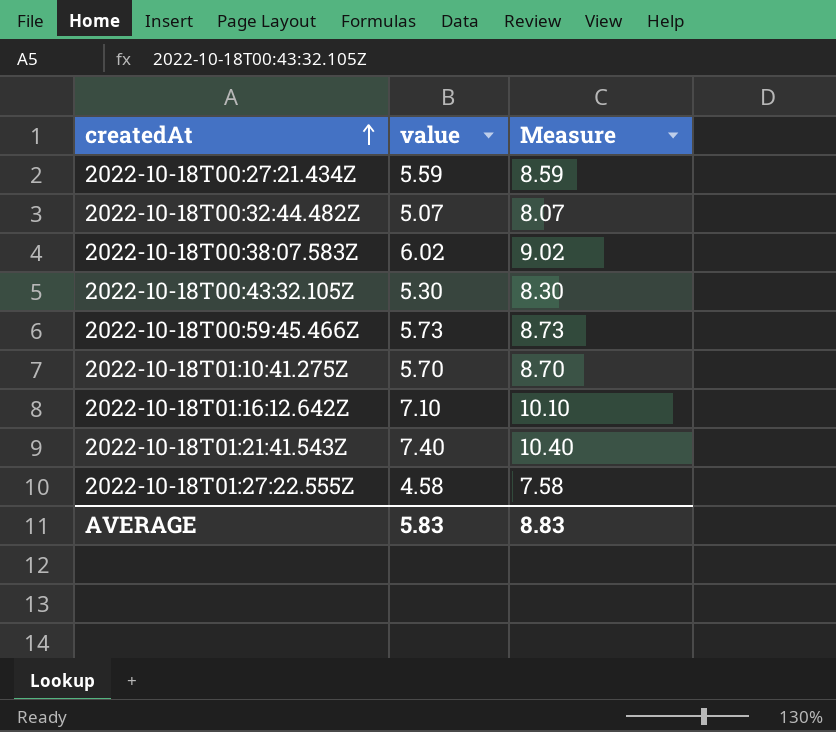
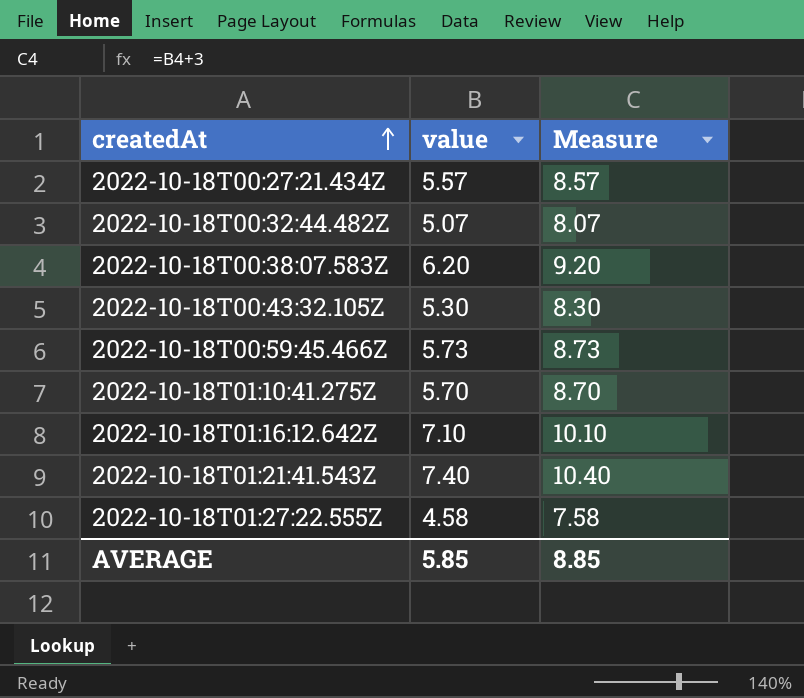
2022-10-18T00:27:21.434Z | value: 5.59 -> 5.57
2022-10-18T00:27:21.434Z | Measure: 8.59 -> 8.57
2022-10-18T00:38:07.583Z | value: 6.02 -> 6.20
2022-10-18T00:38:07.583Z | Measure: 9.02 -> 9.20
AVERAGE | value: 5.83 -> 5.85
AVERAGE | Measure: 8.83 -> 8.85

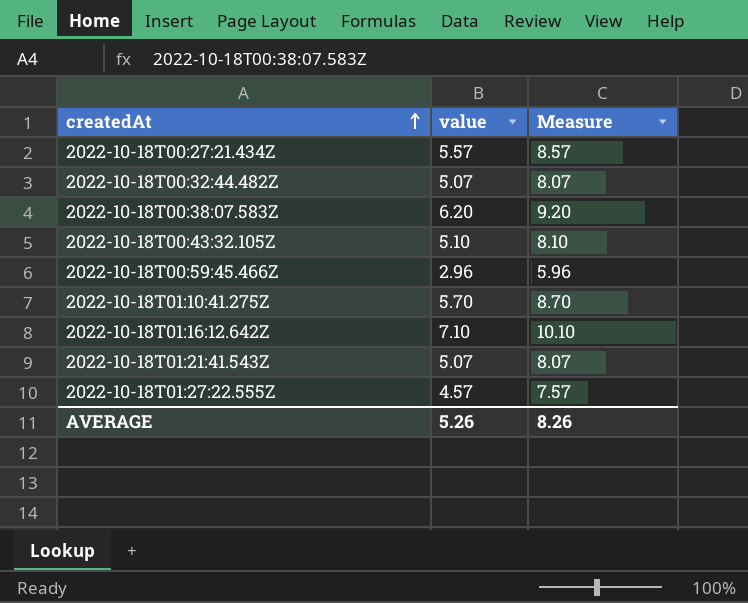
2022-10-18T00:43:32.105Z | value: 5.30 -> 5.10
2022-10-18T00:43:32.105Z | Measure: 8.30 -> 8.10
2022-10-18T00:59:45.466Z | value: 5.73 -> 2.96
2022-10-18T00:59:45.466Z | Measure: 8.73 -> 5.96
2022-10-18T01:21:41.543Z | value: 7.40 -> 5.07
2022-10-18T01:21:41.543Z | Measure: 10.40 -> 8.07
2022-10-18T01:27:22.555Z | value: 4.58 -> 4.57
2022-10-18T01:27:22.555Z | Measure: 7.58 -> 7.57
AVERAGE | value: 5.85 -> 5.26
AVERAGE | Measure: 8.85 -> 8.26

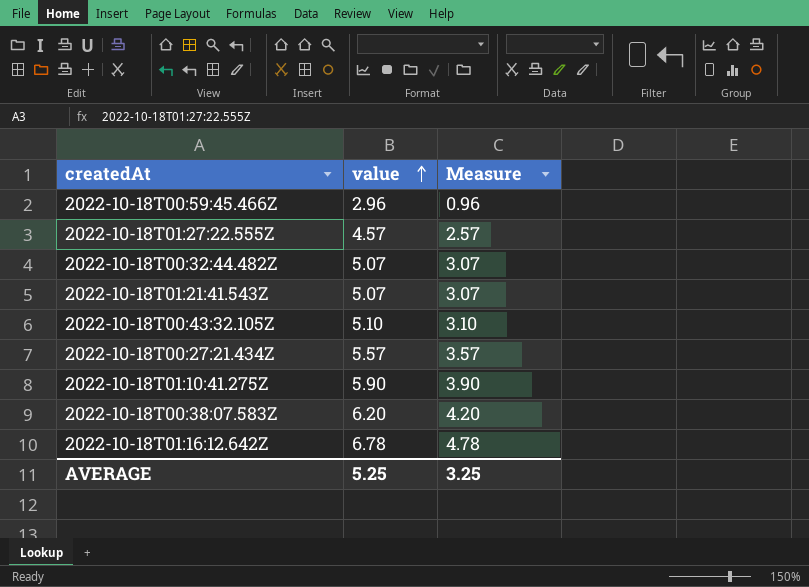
row order: createdAt ascending -> value ascending
column Measure | formula: [value] + 3 -> [value] - 2
2022-10-18T01:10:41.275Z | value: 5.70 -> 5.90
2022-10-18T01:16:12.642Z | value: 7.10 -> 6.78
AVERAGE | value: 5.26 -> 5.25
AVERAGE | Measure: 8.26 -> 3.25

